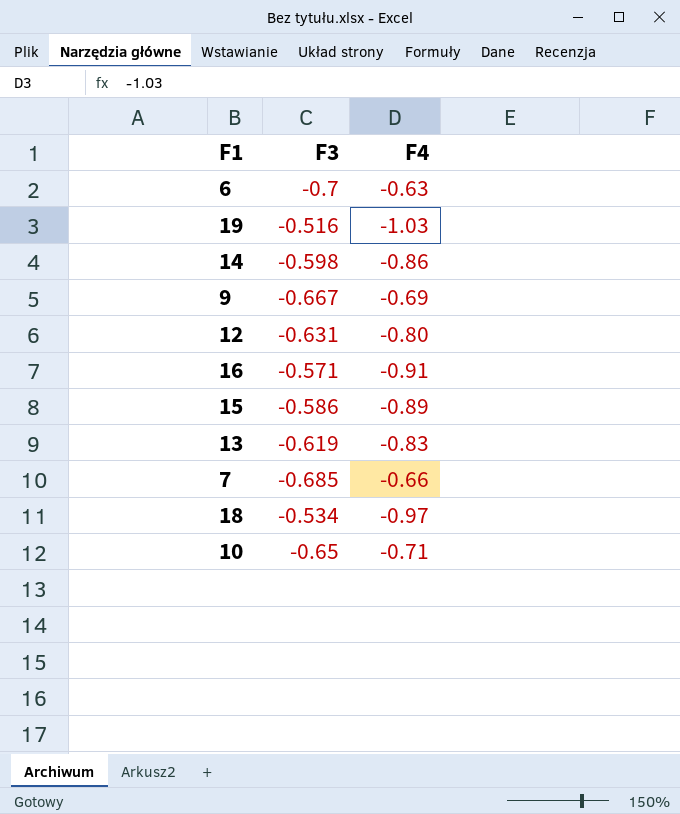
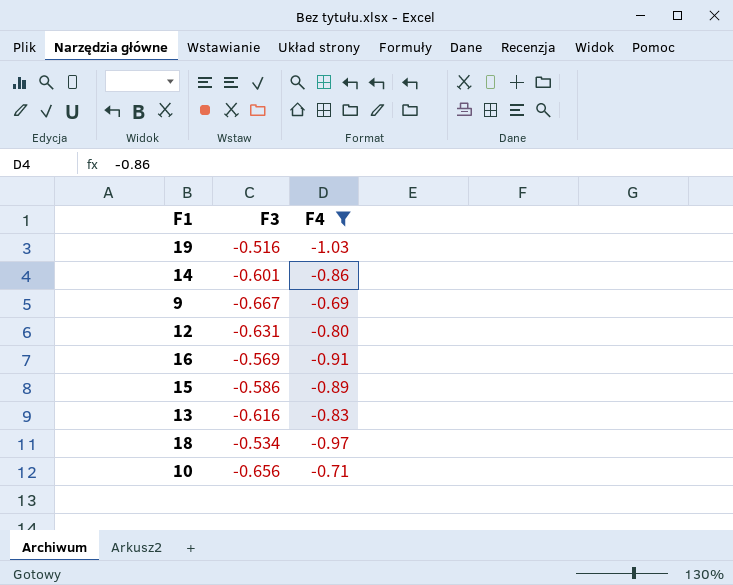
filter: none -> F4 <= -0.69
14 | F3: -0.598 -> -0.601
16 | F3: -0.571 -> -0.569
13 | F3: -0.619 -> -0.616
10 | F3: -0.65 -> -0.656

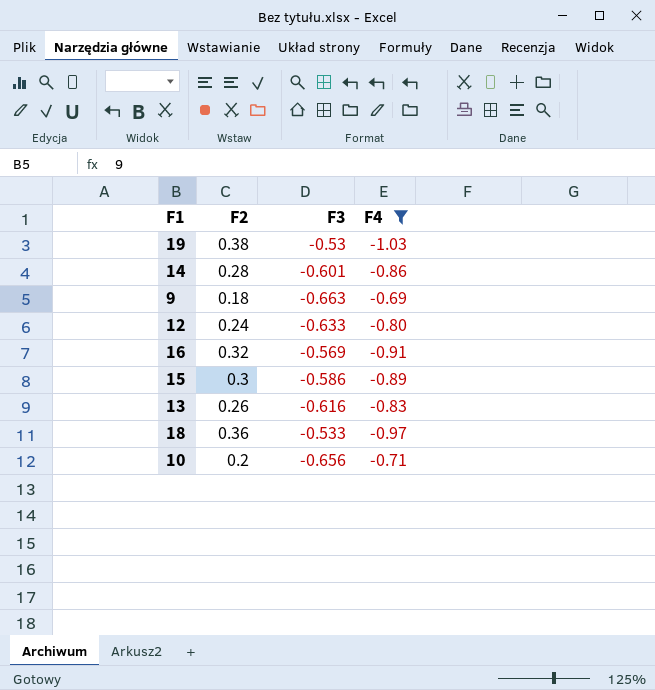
column F2 | position: none -> 2
19 | F3: -0.516 -> -0.53
9 | F3: -0.667 -> -0.663
12 | F3: -0.631 -> -0.633
18 | F3: -0.534 -> -0.533

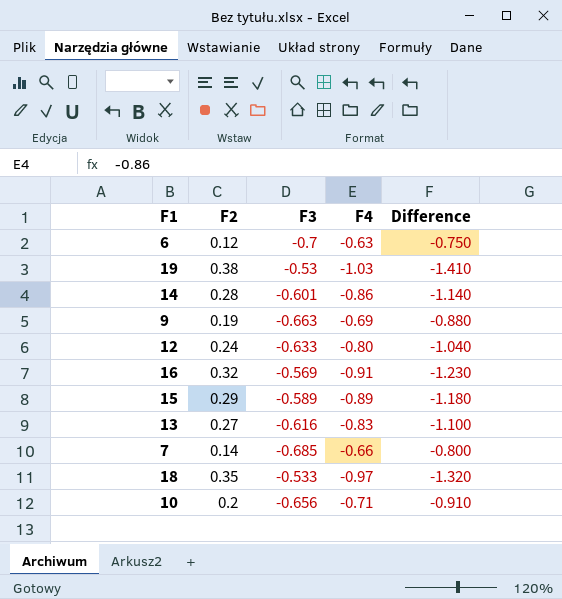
filter: F4 <= -0.69 -> none
column Difference | formula: none -> [F4] - [F2]
9 | F2: 0.18 -> 0.19
15 | F2: 0.3 -> 0.29
15 | F3: -0.586 -> -0.589
13 | F2: 0.26 -> 0.27
18 | F2: 0.36 -> 0.35

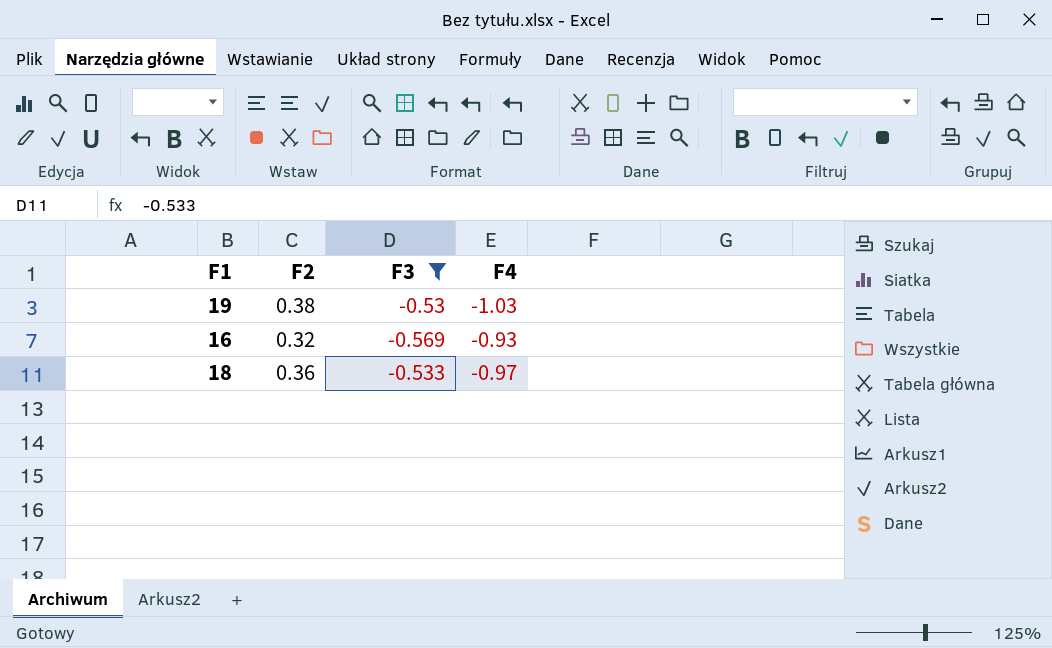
filter: none -> F3 >= -0.569
column Difference | formula: [F4] - [F2] -> none
16 | F4: -0.91 -> -0.93
18 | F2: 0.35 -> 0.36

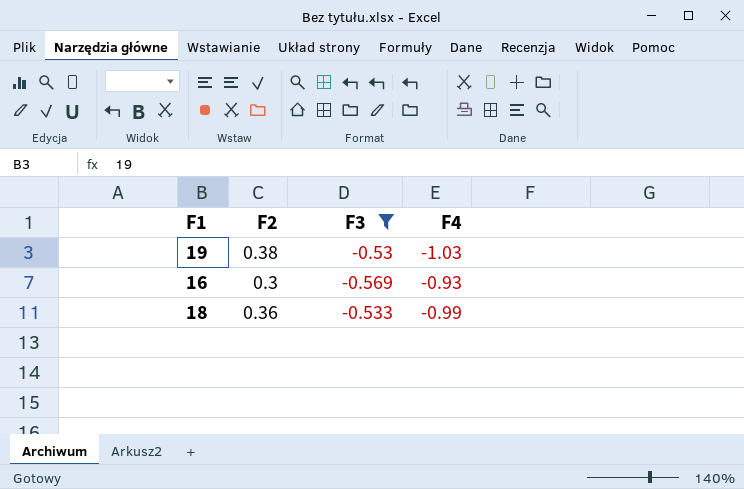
16 | F2: 0.32 -> 0.3
18 | F4: -0.97 -> -0.99

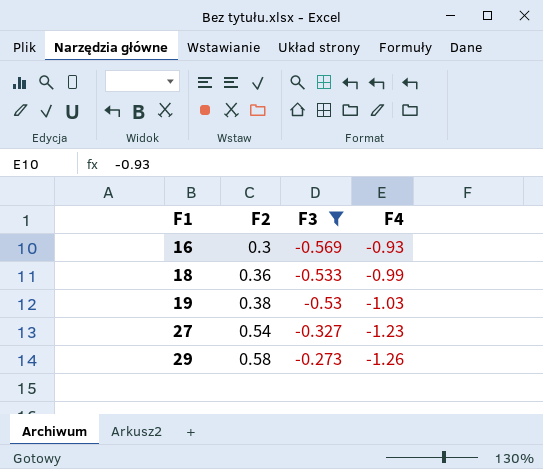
row order: none -> F1 ascending
row 27: none -> 0.54 | -0.327 | -1.23
row 29: none -> 0.58 | -0.273 | -1.26

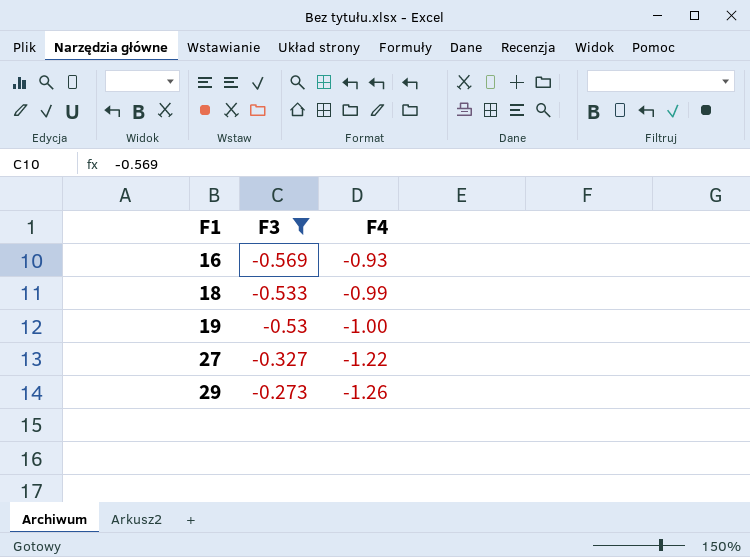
column F2 | position: 2 -> none
19 | F4: -1.03 -> -1.00
27 | F4: -1.23 -> -1.22

